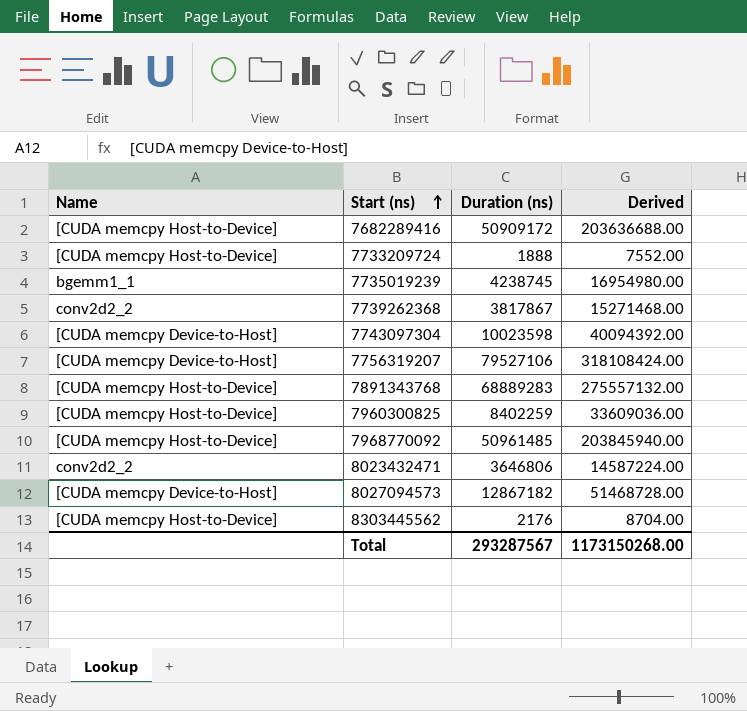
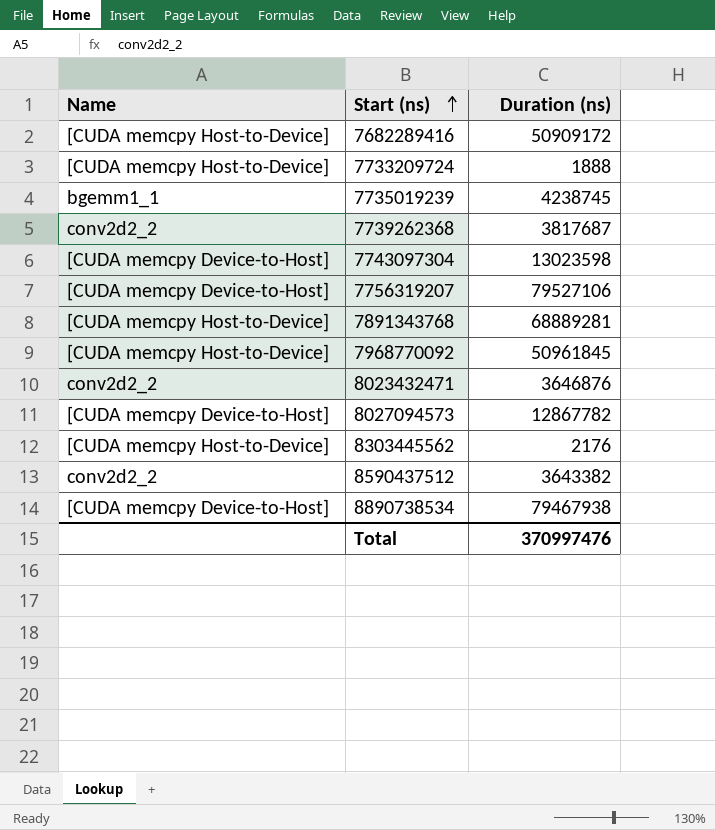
column Derived | formula: [Duration (ns)] * 4 -> none
row 7960300825: [CUDA memcpy Host-to-Device] | 8402259 | 33609036.00 -> none
7739262368 | Duration (ns): 3817867 -> 3817687
7743097304 | Duration (ns): 10023598 -> 13023598
7891343768 | Duration (ns): 68889283 -> 68889281
7968770092 | Duration (ns): 50961485 -> 50961845
8023432471 | Duration (ns): 3646806 -> 3646876
8027094573 | Duration (ns): 12867182 -> 12867782
row 8590437512: none -> conv2d2_2 | 3643382
row 8890738534: none -> [CUDA memcpy Device-to-Host] | 79467938
Total | Duration (ns): 293287567 -> 370997476

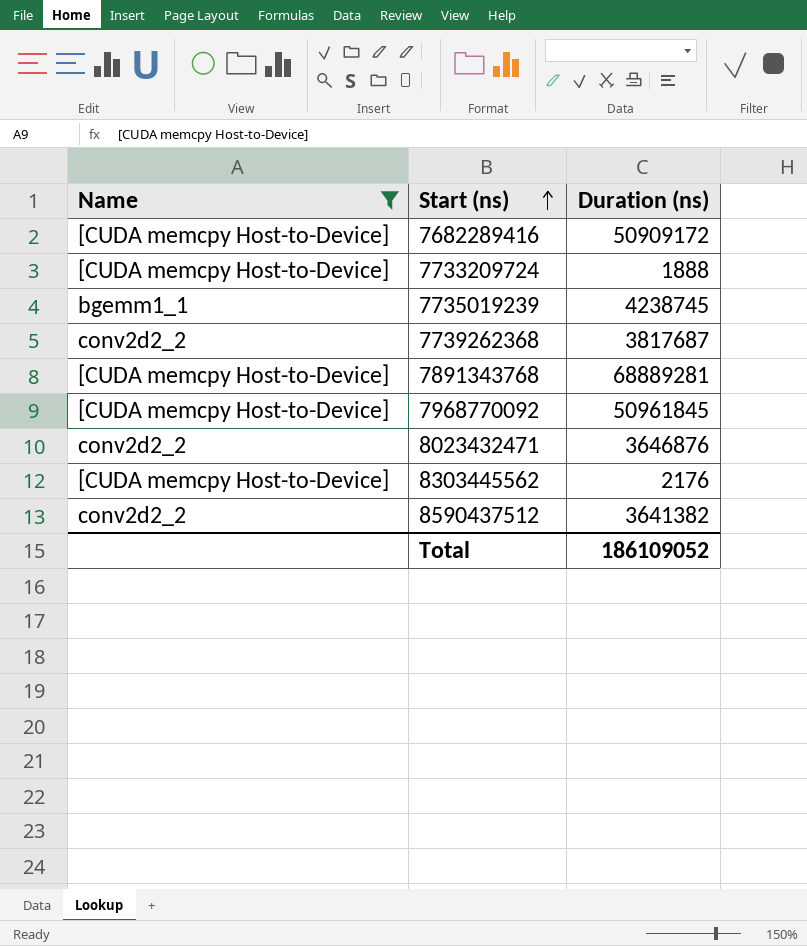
filter: none -> Name != [CUDA memcpy Device-to-Host]
8590437512 | Duration (ns): 3643382 -> 3641382
Total | Duration (ns): 370997476 -> 186109052

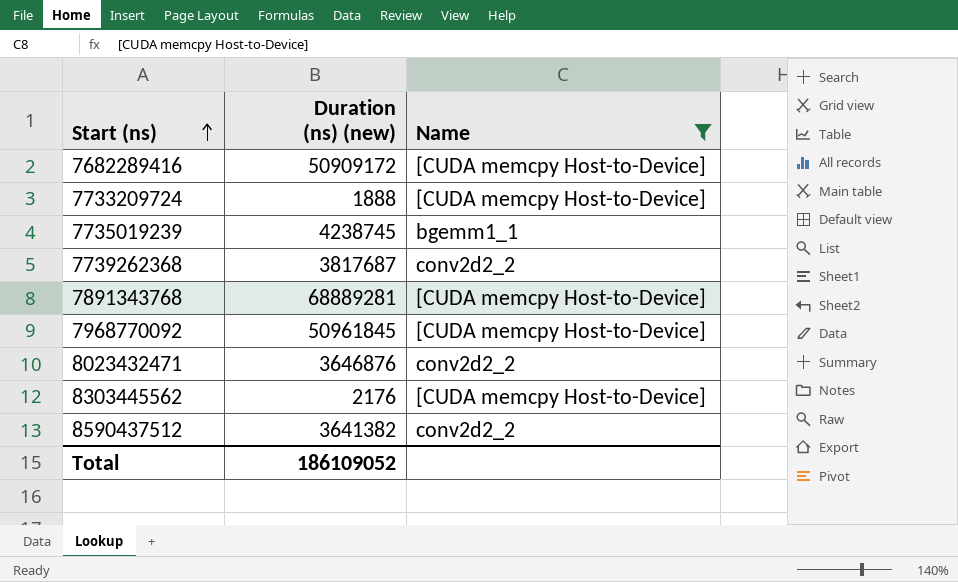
column name: Duration (ns) -> Duration (ns) (new)
column Name | position: 1 -> 3

